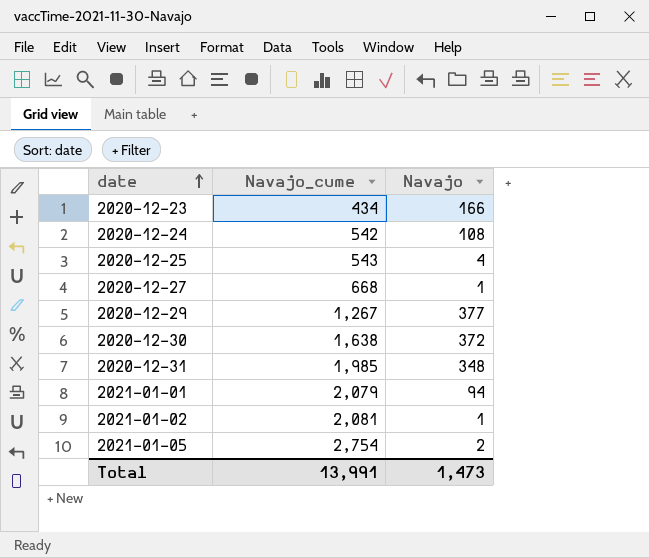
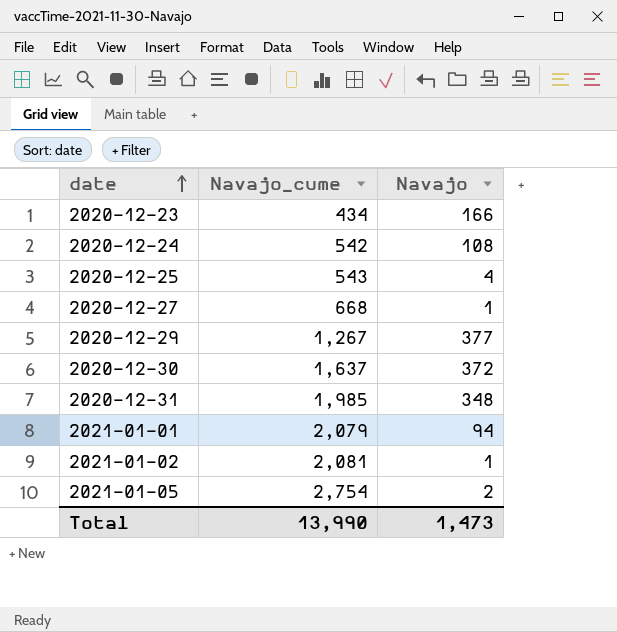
2020-12-30 | Navajo_cume: 1,638 -> 1,637
Total | Navajo_cume: 13,991 -> 13,990

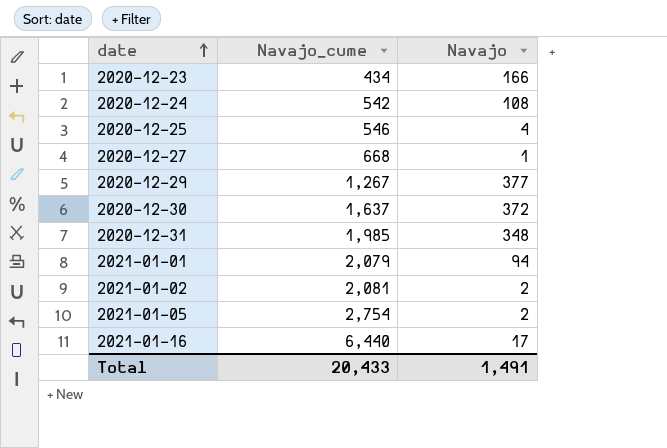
2020-12-25 | Navajo_cume: 543 -> 546
2021-01-02 | Navajo: 1 -> 2
row 2021-01-16: none -> 6,440 | 17
Total | Navajo_cume: 13,990 -> 20,433
Total | Navajo: 1,473 -> 1,491

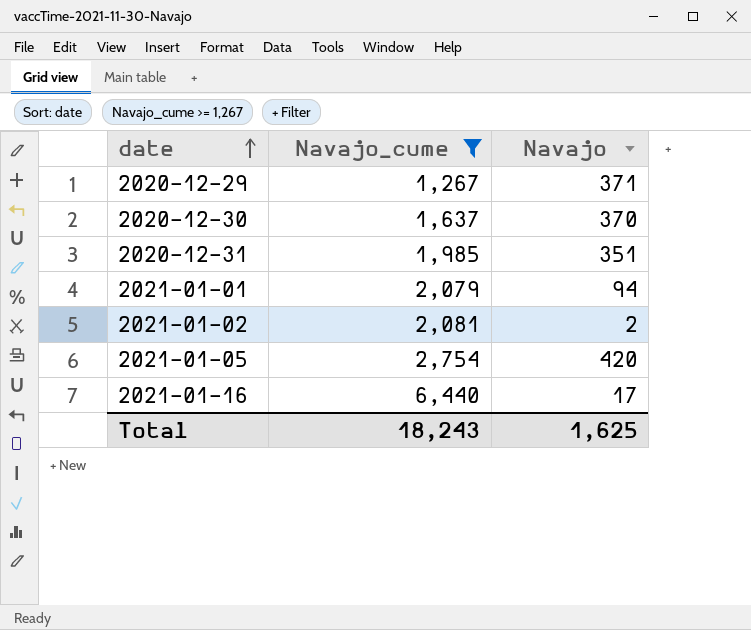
filter: none -> Navajo_cume >= 1,267
2020-12-29 | Navajo: 377 -> 371
2020-12-30 | Navajo: 372 -> 370
2020-12-31 | Navajo: 348 -> 351
2021-01-05 | Navajo: 2 -> 420
Total | Navajo_cume: 20,433 -> 18,243
Total | Navajo: 1,491 -> 1,625

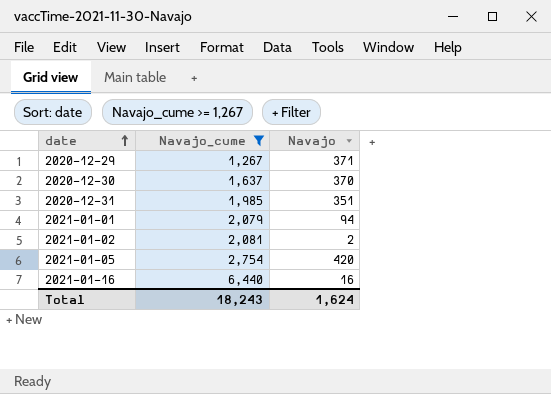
2021-01-16 | Navajo: 17 -> 16
Total | Navajo: 1,625 -> 1,624

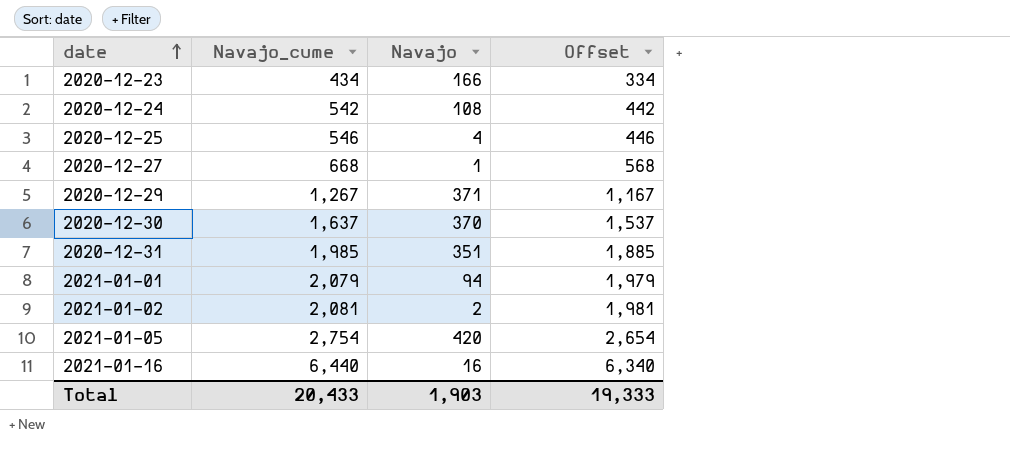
filter: Navajo_cume >= 1,267 -> none
column Offset | formula: none -> [Navajo_cume] - 100
Total | Navajo_cume: 18,243 -> 20,433
Total | Navajo: 1,624 -> 1,903

